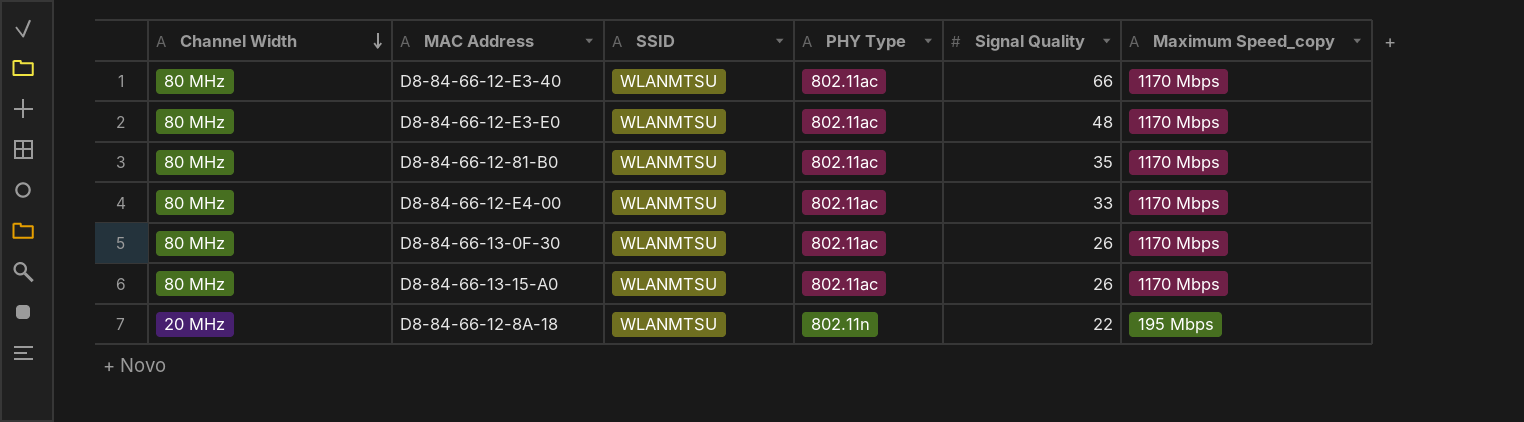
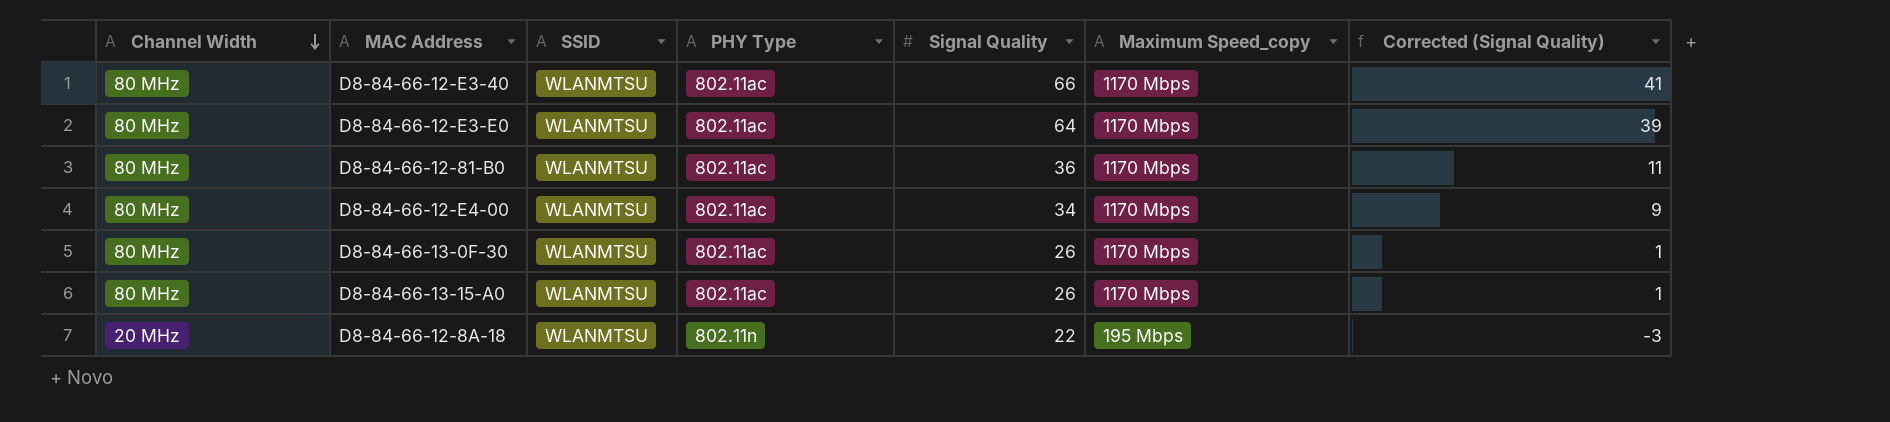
column Corrected (Signal Quality) | formula: none -> [Signal Quality] - 25
D8-84-66-12-E3-E0 | Signal Quality: 48 -> 64
D8-84-66-12-81-B0 | Signal Quality: 35 -> 36
D8-84-66-12-E4-00 | Signal Quality: 33 -> 34

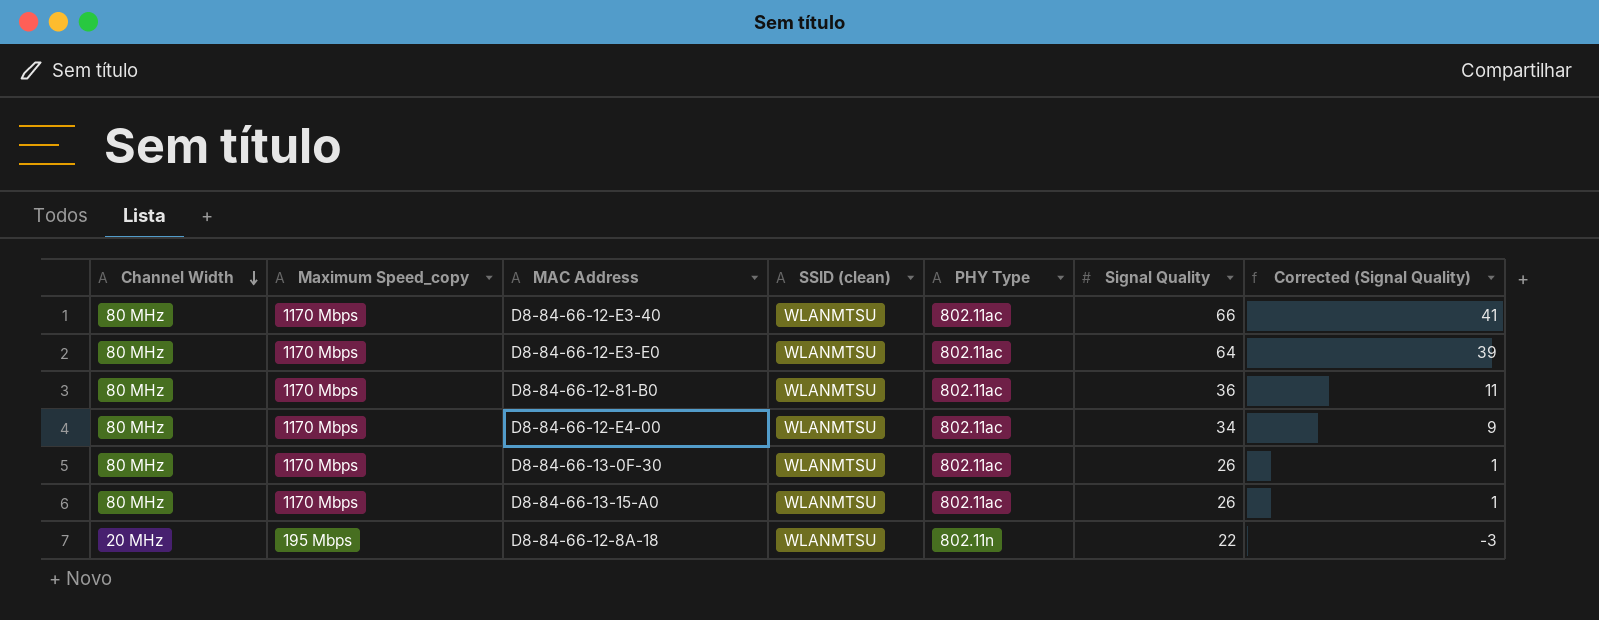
column Maximum Speed_copy | position: 6 -> 2
column name: SSID -> SSID (clean)

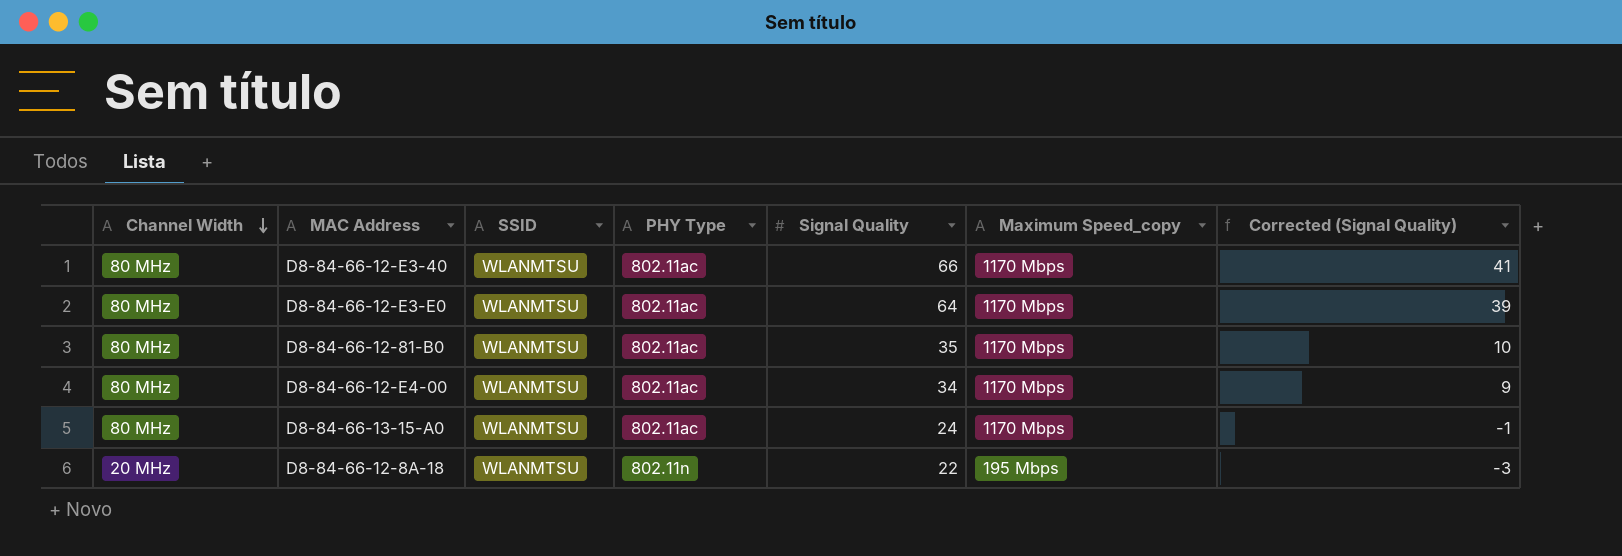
column name: SSID (clean) -> SSID
column Maximum Speed_copy | position: 2 -> 6
row D8-84-66-13-0F-30: 80 MHz | 1170 Mbps | WLANMTSU | 802.11ac | 26 | 1 -> none
D8-84-66-12-81-B0 | Signal Quality: 36 -> 35
D8-84-66-12-81-B0 | Corrected (Signal Quality): 11 -> 10
D8-84-66-13-15-A0 | Signal Quality: 26 -> 24
D8-84-66-13-15-A0 | Corrected (Signal Quality): 1 -> -1

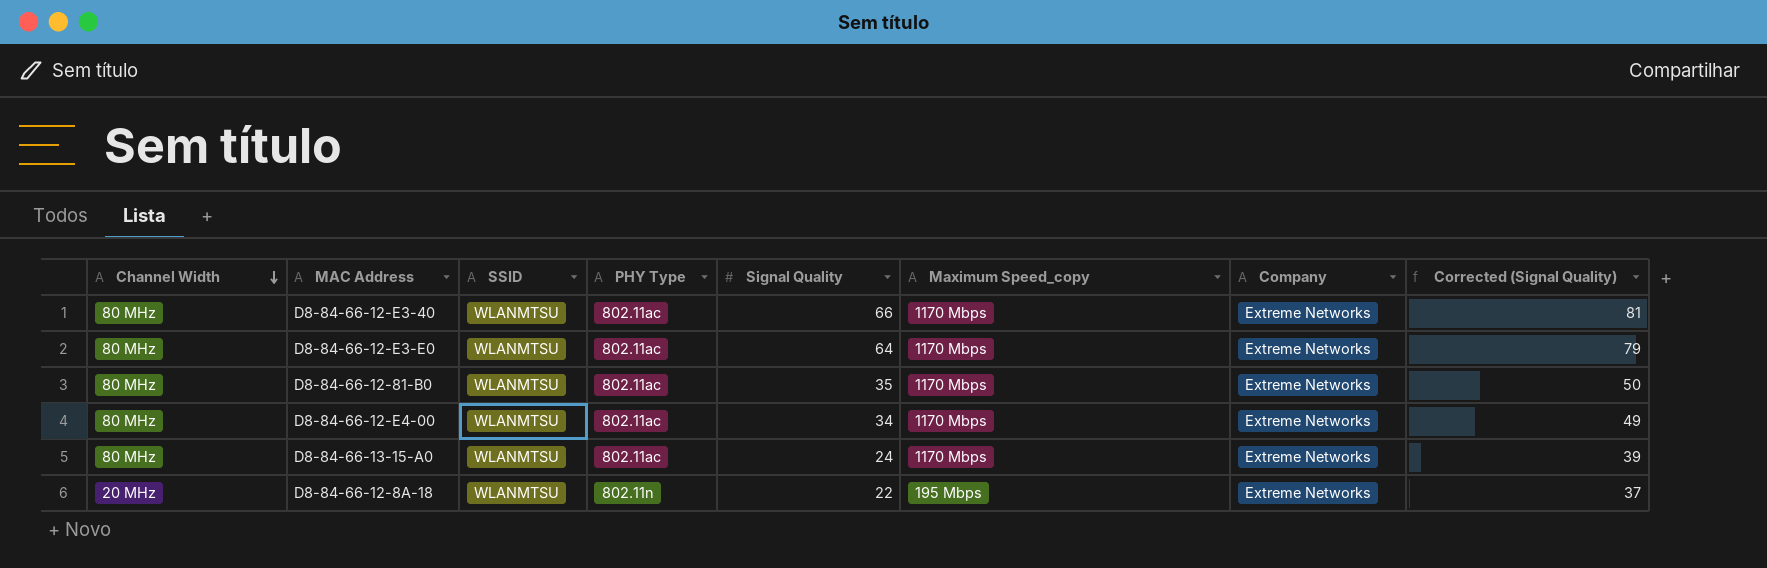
column Company | position: none -> 7
column Corrected (Signal Quality) | formula: [Signal Quality] - 25 -> [Signal Quality] + 15

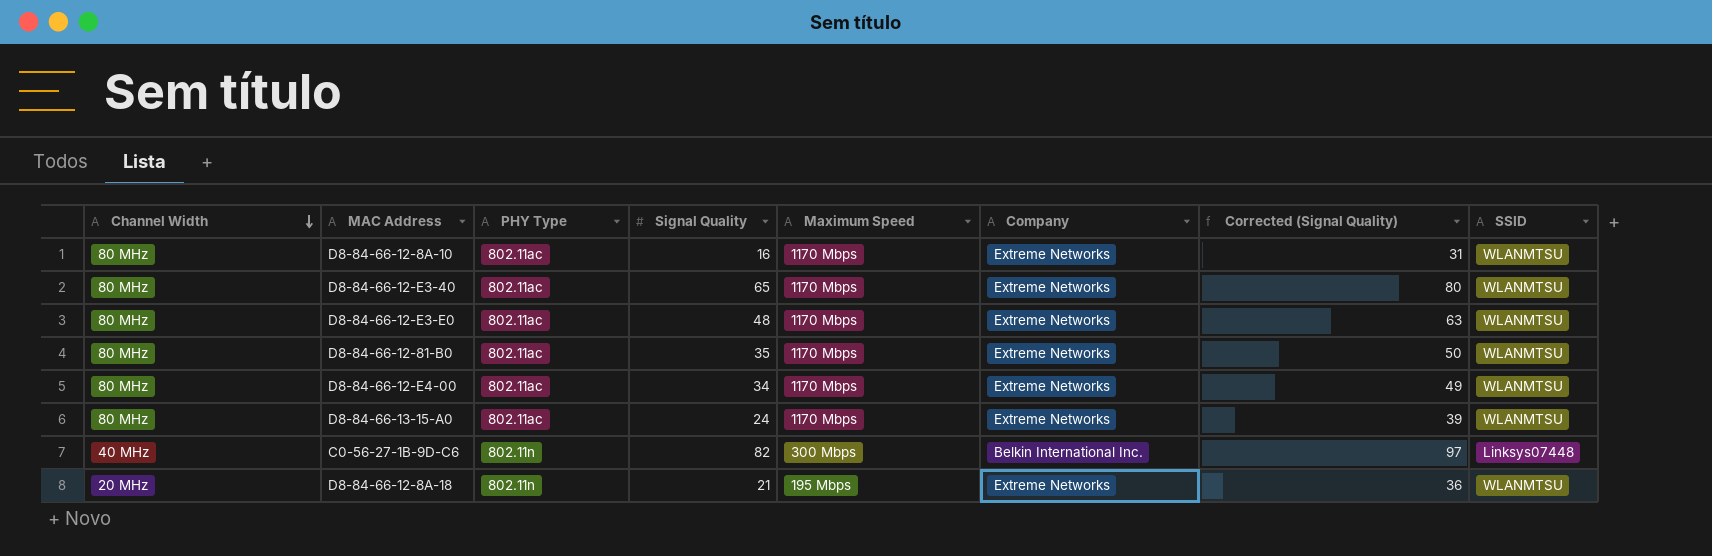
column name: Maximum Speed_copy -> Maximum Speed
column SSID | position: 3 -> 8
row D8-84-66-12-8A-10: none -> 80 MHz | 802.11ac | 16 | 1170 Mbps | Extreme Networks | 31 | WLANMTSU
D8-84-66-12-E3-40 | Signal Quality: 66 -> 65
D8-84-66-12-E3-40 | Corrected (Signal Quality): 81 -> 80
D8-84-66-12-E3-E0 | Signal Quality: 64 -> 48
D8-84-66-12-E3-E0 | Corrected (Signal Quality): 79 -> 63
row C0-56-27-1B-9D-C6: none -> 40 MHz | 802.11n | 82 | 300 Mbps | Belkin International Inc. | 97 | Linksys07448
D8-84-66-12-8A-18 | Signal Quality: 22 -> 21
D8-84-66-12-8A-18 | Corrected (Signal Quality): 37 -> 36

